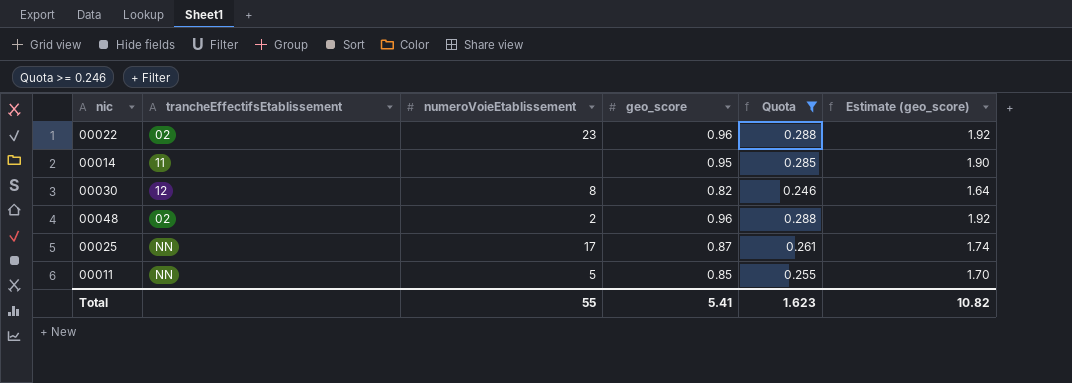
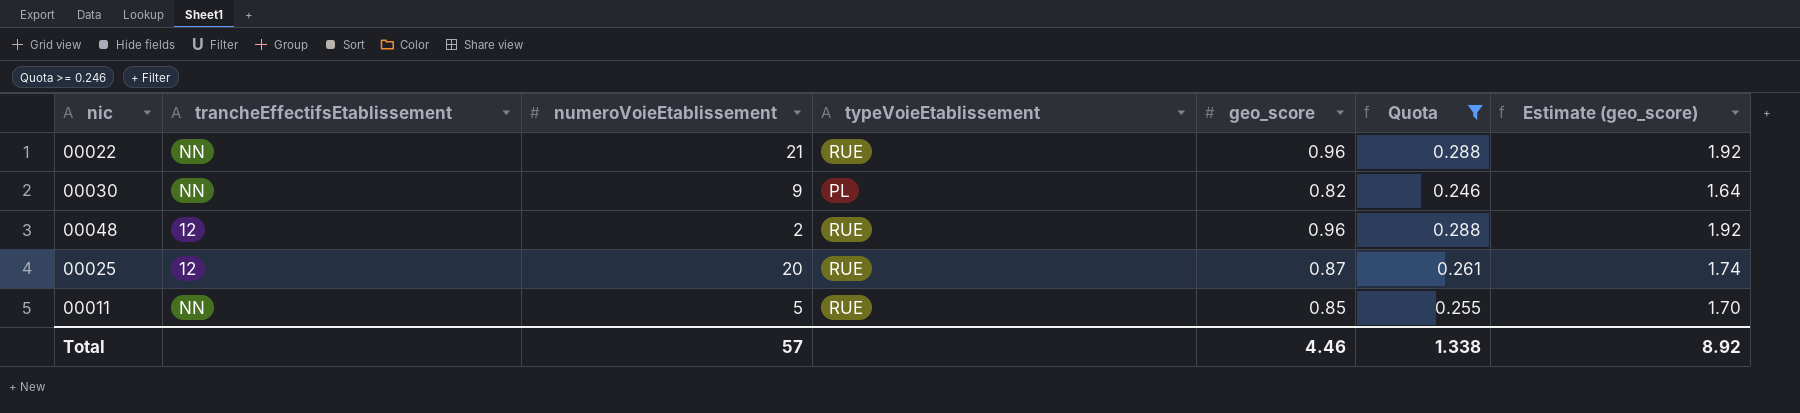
column typeVoieEtablissement | position: none -> 4
row 00014: 11 | none | 0.95 | 0.285 | 1.90 -> none
00022 | trancheEffectifsEtablissement: 02 -> NN
00022 | numeroVoieEtablissement: 23 -> 21
00030 | trancheEffectifsEtablissement: 12 -> NN
00030 | numeroVoieEtablissement: 8 -> 9
00048 | trancheEffectifsEtablissement: 02 -> 12
00025 | trancheEffectifsEtablissement: NN -> 12
00025 | numeroVoieEtablissement: 17 -> 20
Total | numeroVoieEtablissement: 55 -> 57
Total | geo_score: 5.41 -> 4.46
Total | Quota: 1.623 -> 1.338
Total | Estimate (geo_score): 10.82 -> 8.92

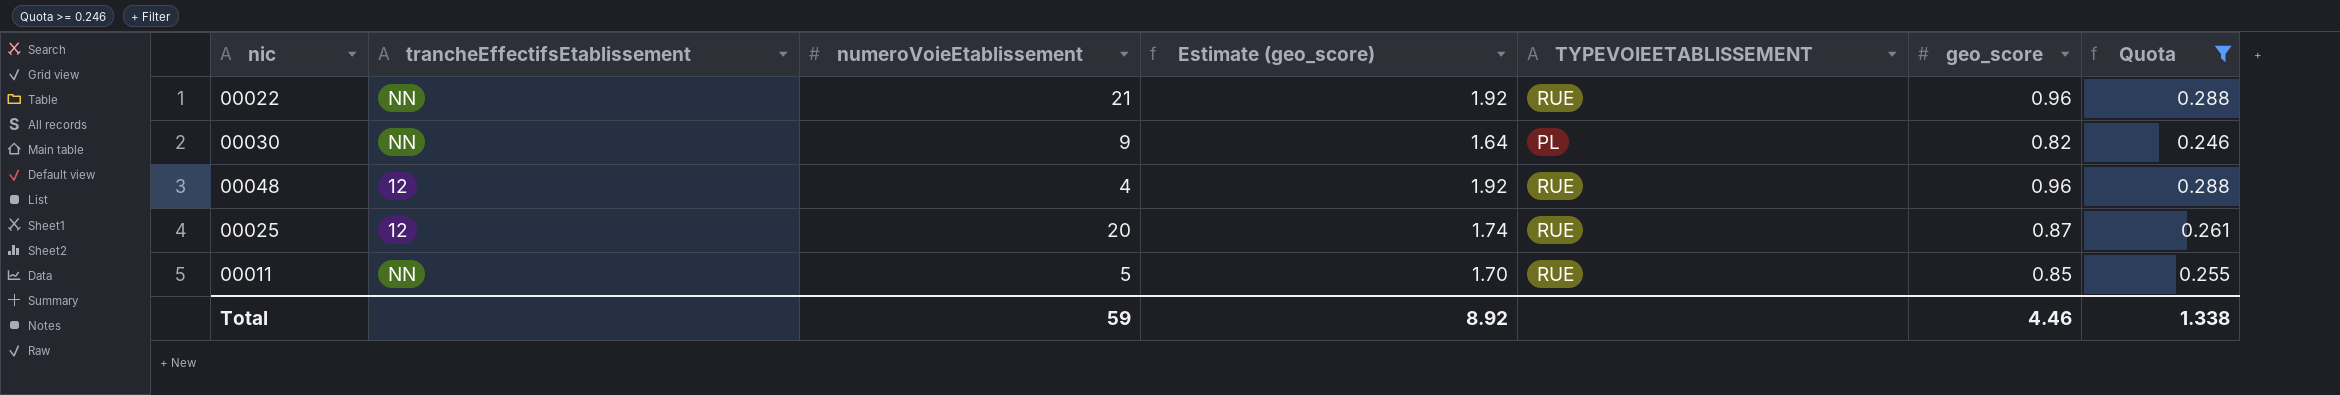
column Estimate (geo_score) | position: 7 -> 4
column name: typeVoieEtablissement -> TYPEVOIEETABLISSEMENT
00048 | numeroVoieEtablissement: 2 -> 4
Total | numeroVoieEtablissement: 57 -> 59

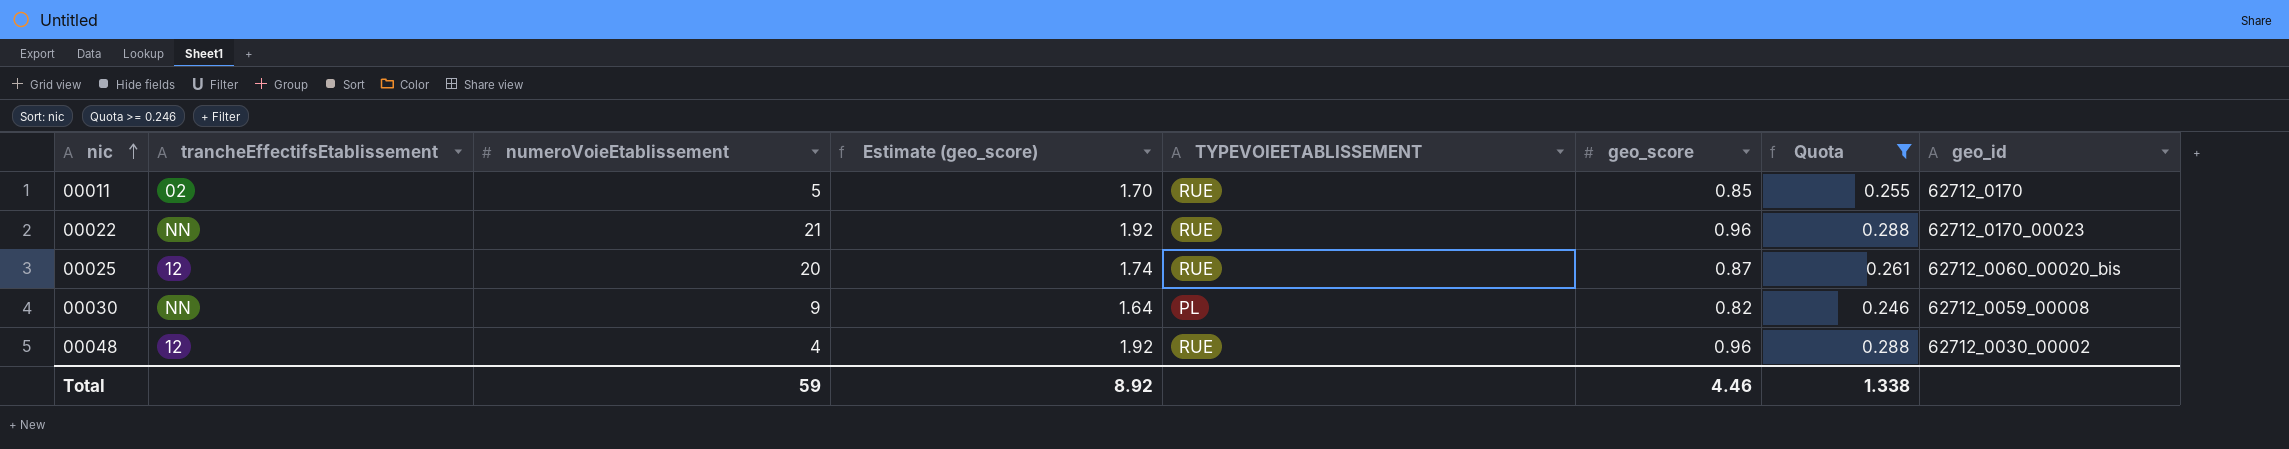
row order: none -> nic ascending
column geo_id | position: none -> 8
00011 | trancheEffectifsEtablissement: NN -> 02

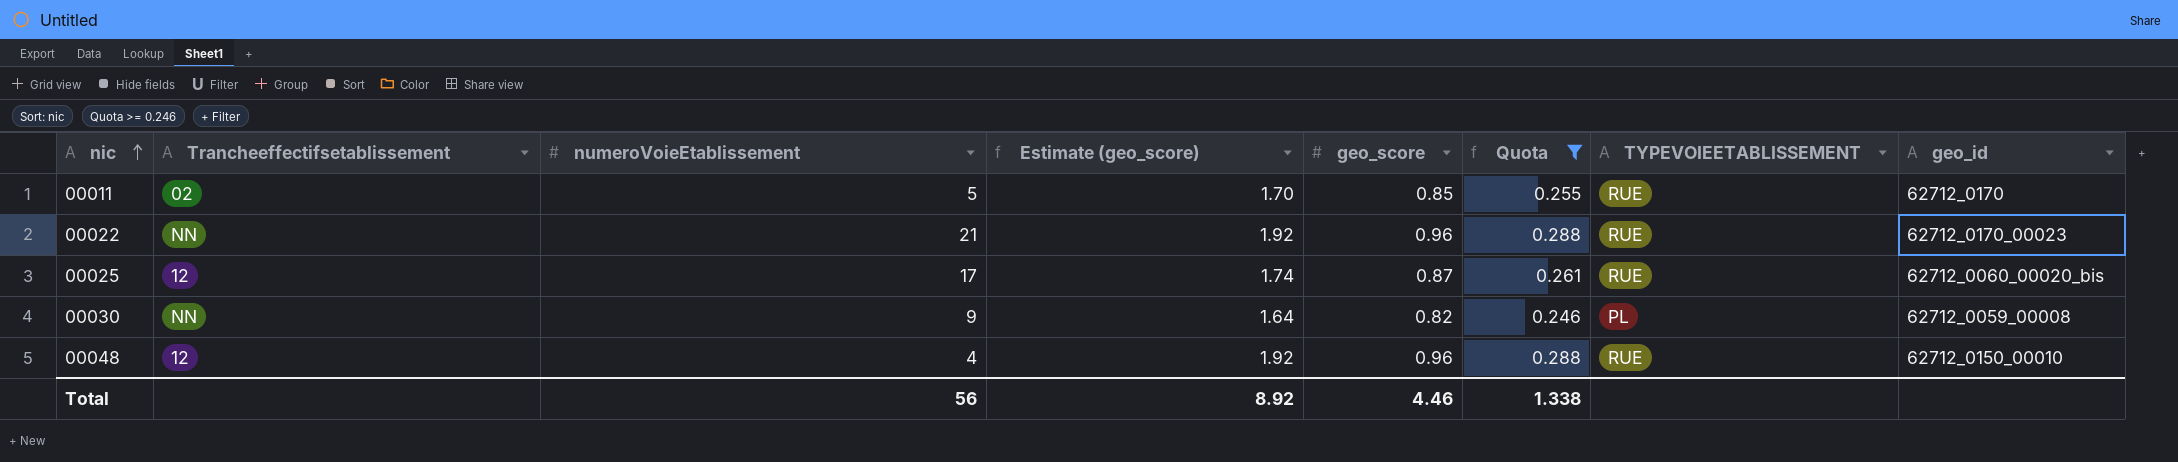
column name: trancheEffectifsEtablissement -> Trancheeffectifsetablissement
column TYPEVOIEETABLISSEMENT | position: 5 -> 7
00025 | numeroVoieEtablissement: 20 -> 17
00048 | geo_id: 62712_0030_00002 -> 62712_0150_00010
Total | numeroVoieEtablissement: 59 -> 56

